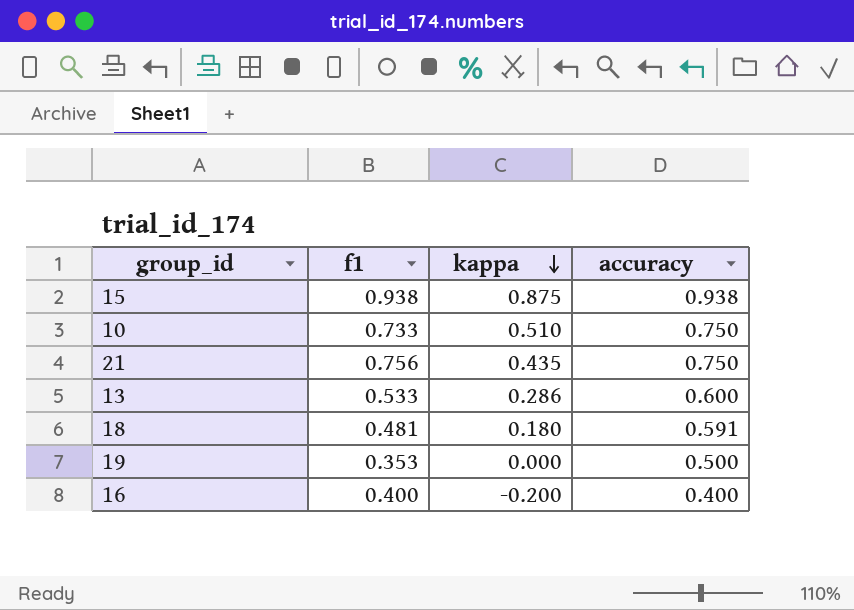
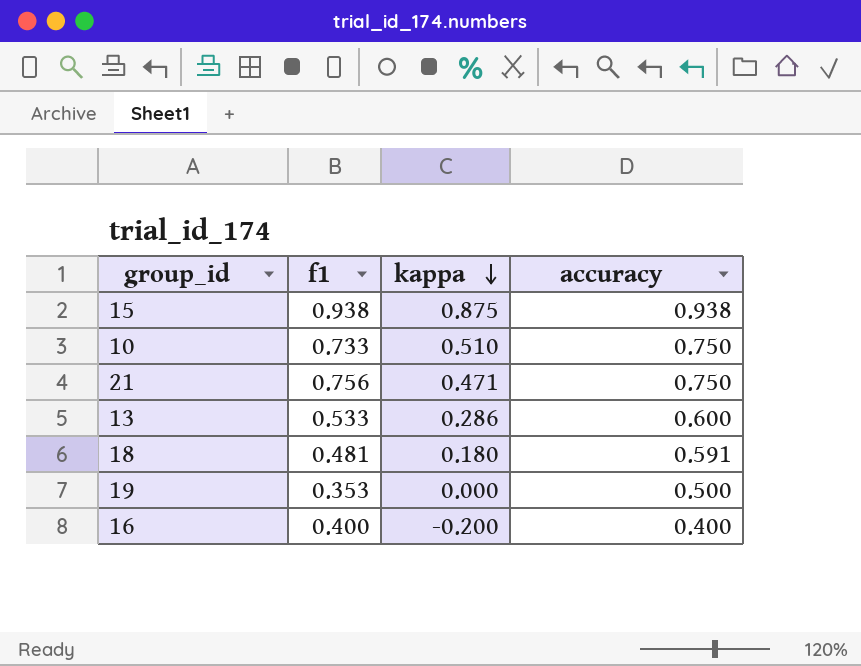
21 | kappa: 0.435 -> 0.471

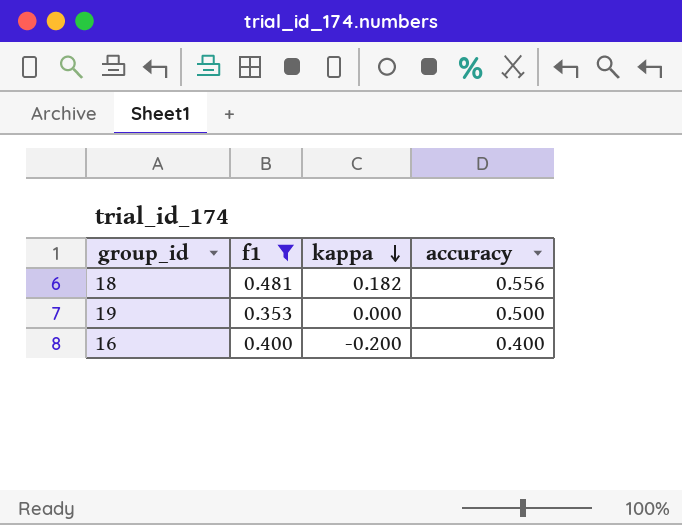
filter: none -> f1 <= 0.481
18 | kappa: 0.180 -> 0.182
18 | accuracy: 0.591 -> 0.556

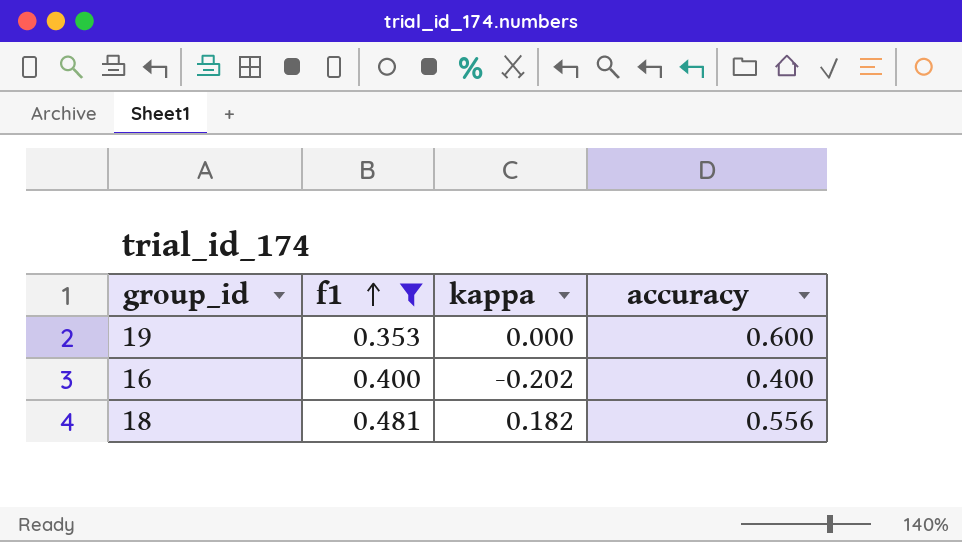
row order: kappa descending -> f1 ascending
19 | accuracy: 0.500 -> 0.600
16 | kappa: -0.200 -> -0.202

